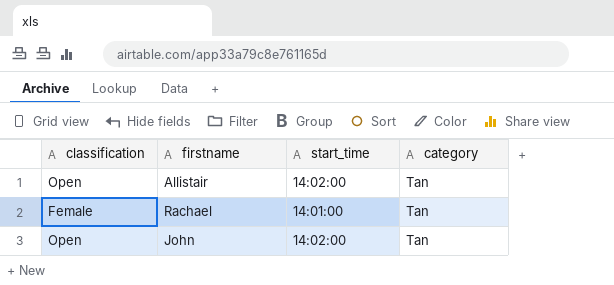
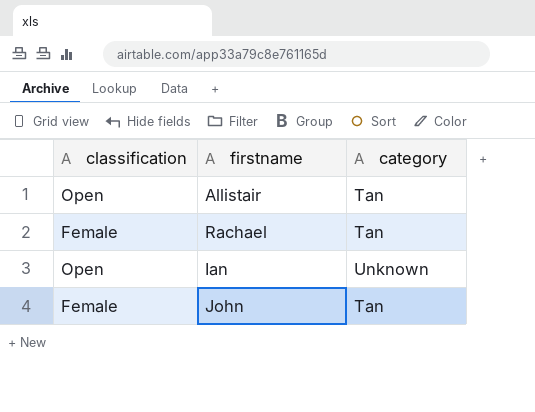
column start_time | position: 3 -> none
row Ian: none -> Open | Unknown
John | classification: Open -> Female

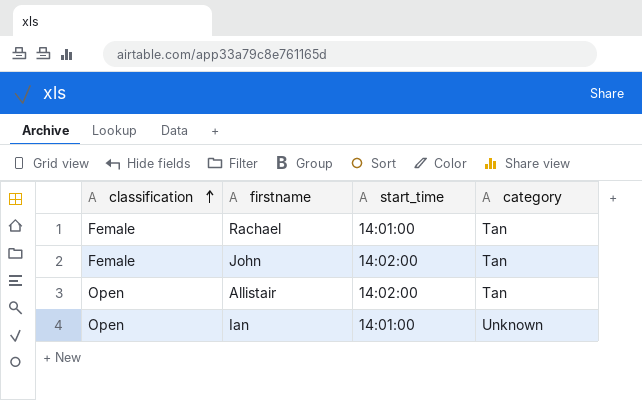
row order: none -> classification ascending
column start_time | position: none -> 3

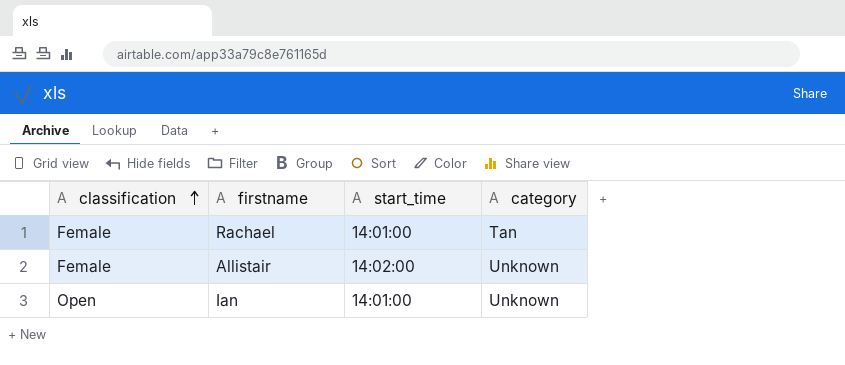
row John: Female | 14:02:00 | Tan -> none
Allistair | classification: Open -> Female
Allistair | category: Tan -> Unknown

